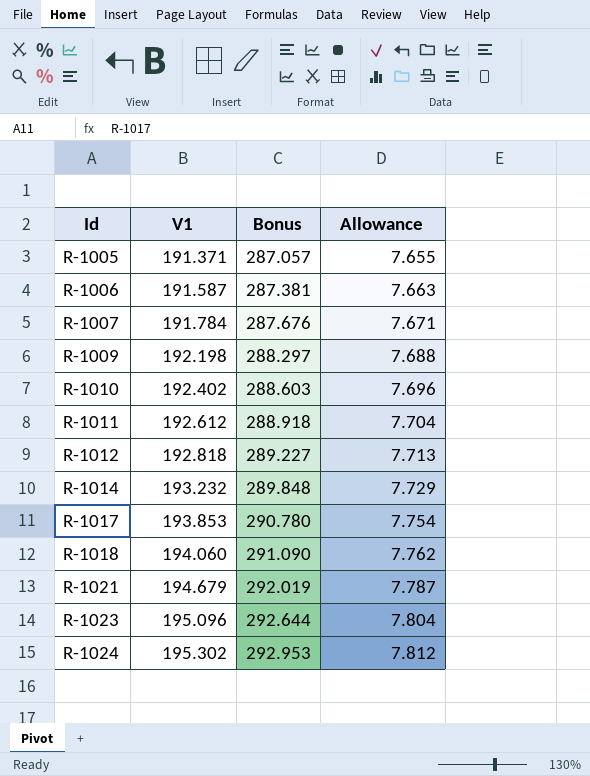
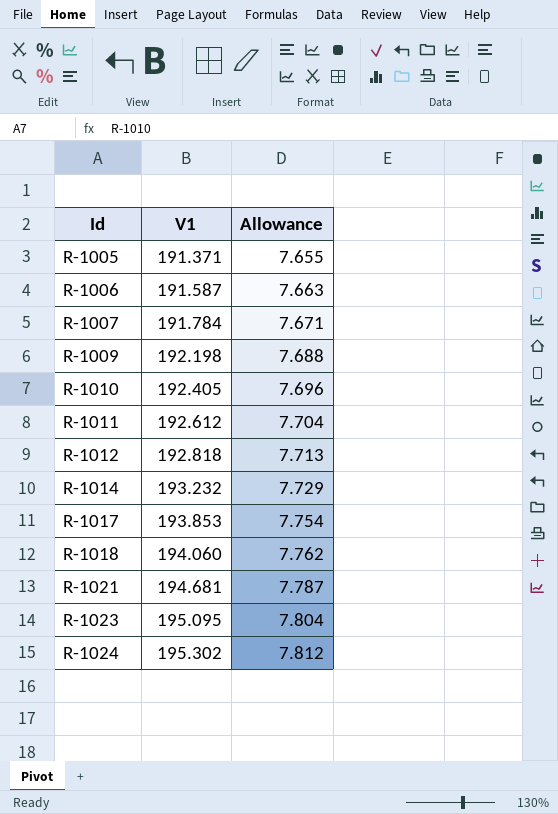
column Bonus | formula: [V1] * 1.5 -> none
R-1010 | V1: 192.402 -> 192.405
R-1021 | V1: 194.679 -> 194.681
R-1023 | V1: 195.096 -> 195.095

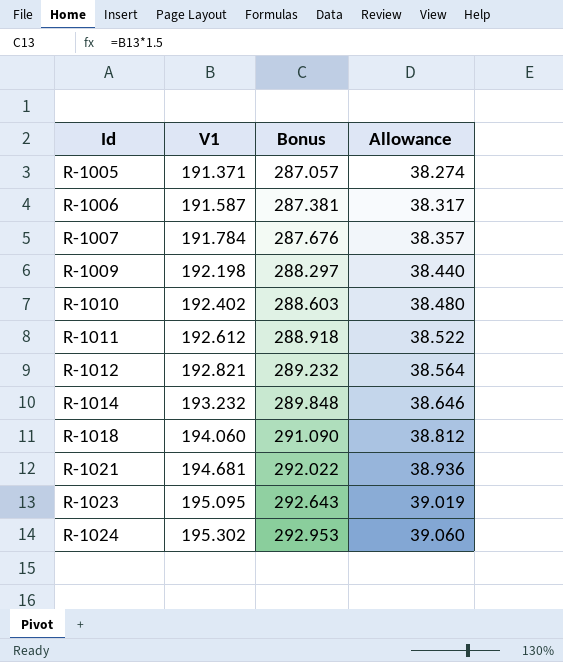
column Bonus | formula: none -> [V1] * 1.5
column Allowance | formula: [V1] * 0.04 -> [V1] * 0.2
row R-1017: 193.853 | 7.754 -> none
R-1010 | V1: 192.405 -> 192.402
R-1012 | V1: 192.818 -> 192.821

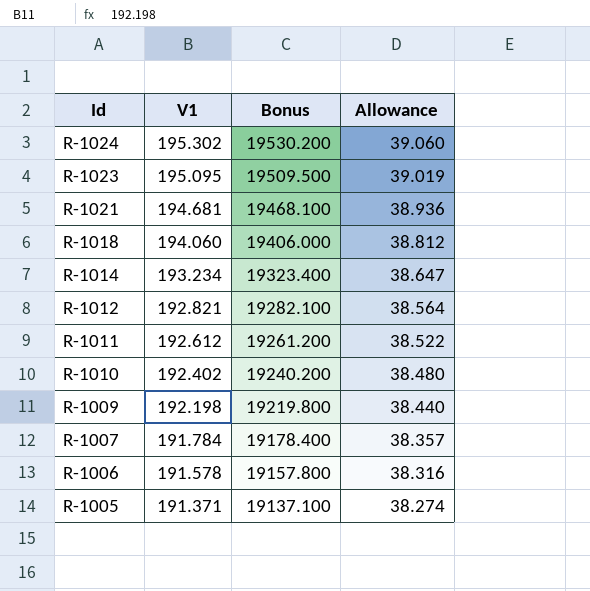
row order: Id ascending -> Id descending
column Bonus | formula: [V1] * 1.5 -> [V1] * 100
R-1014 | V1: 193.232 -> 193.234
R-1014 | Allowance: 38.646 -> 38.647
R-1006 | V1: 191.587 -> 191.578
R-1006 | Allowance: 38.317 -> 38.316

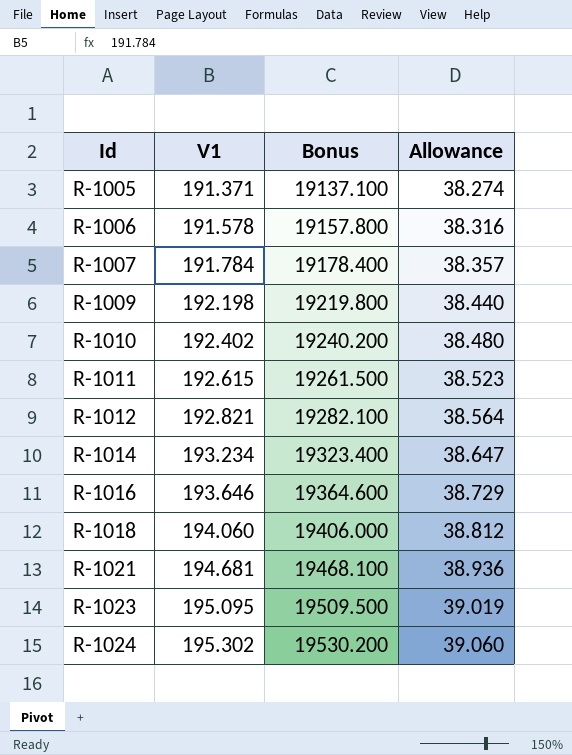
row order: Id descending -> Id ascending
R-1011 | V1: 192.612 -> 192.615
R-1011 | Bonus: 19261.200 -> 19261.500
R-1011 | Allowance: 38.522 -> 38.523
row R-1016: none -> 193.646 | 19364.600 | 38.729

